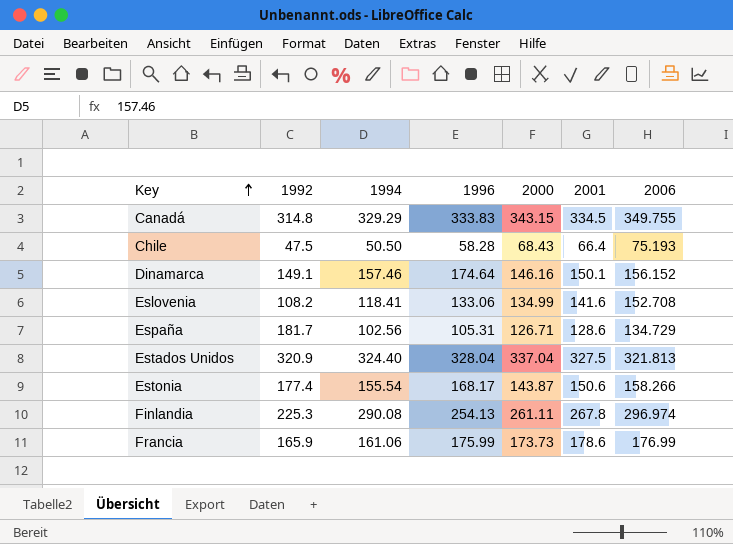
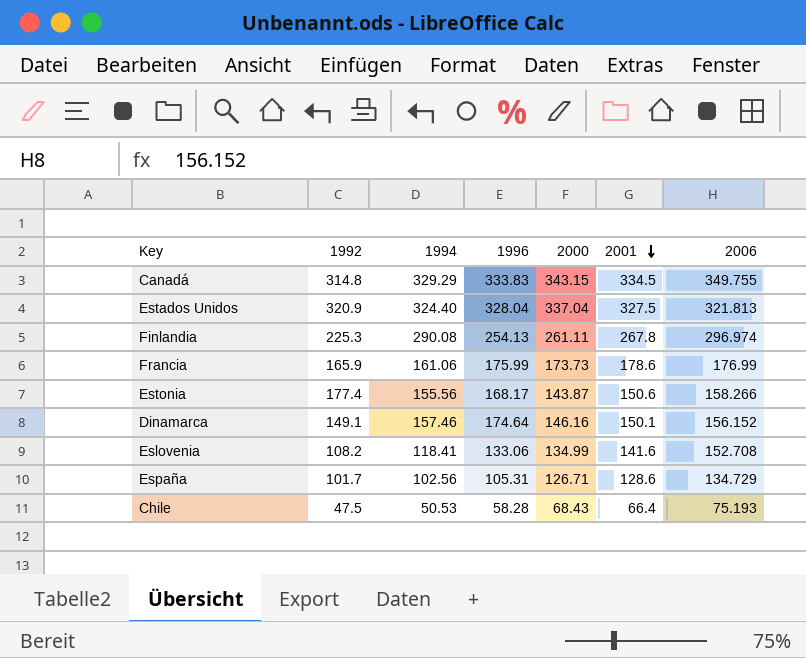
row order: Key ascending -> 2001 descending
Estonia | 1994: 155.54 -> 155.56
España | 1992: 181.7 -> 101.7
Chile | 1994: 50.50 -> 50.53

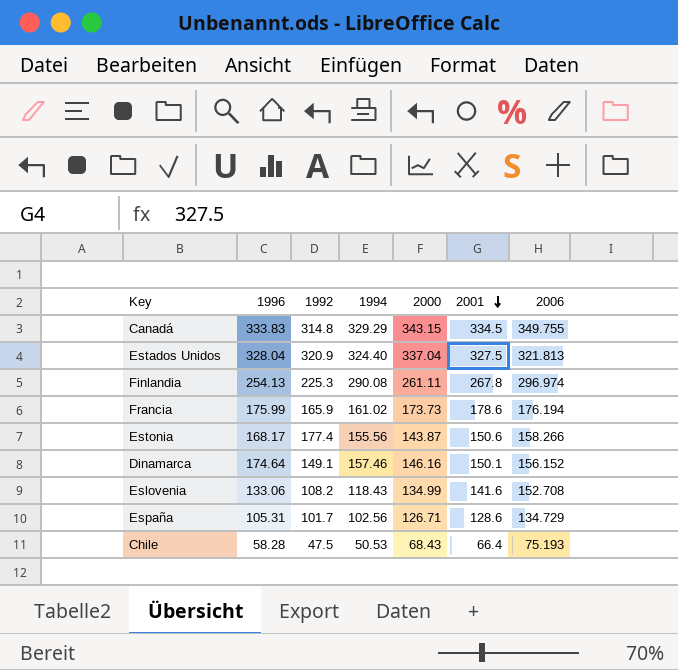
column 1996 | position: 4 -> 2
Francia | 1994: 161.06 -> 161.02
Francia | 2006: 176.99 -> 176.194
Eslovenia | 1994: 118.41 -> 118.43

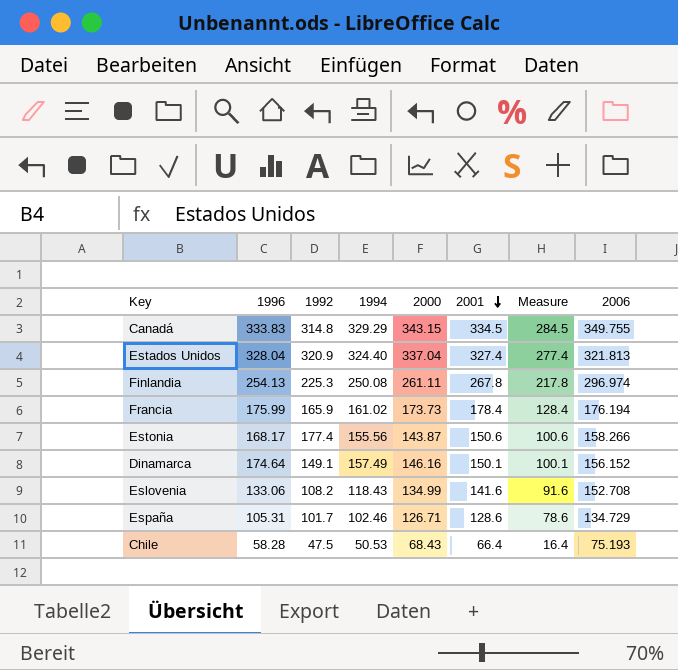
column Measure | formula: none -> [2001] - 50
Estados Unidos | 2001: 327.5 -> 327.4
Finlandia | 1994: 290.08 -> 250.08
Francia | 2001: 178.6 -> 178.4
Dinamarca | 1994: 157.46 -> 157.49
España | 1994: 102.56 -> 102.46

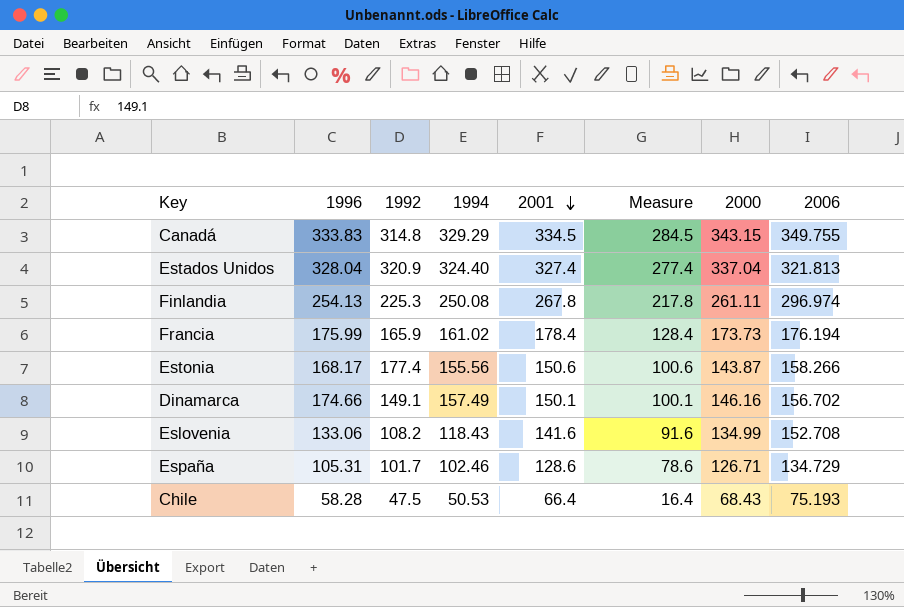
column 2000 | position: 5 -> 7
Dinamarca | 1996: 174.64 -> 174.66
Dinamarca | 2006: 156.152 -> 156.702

